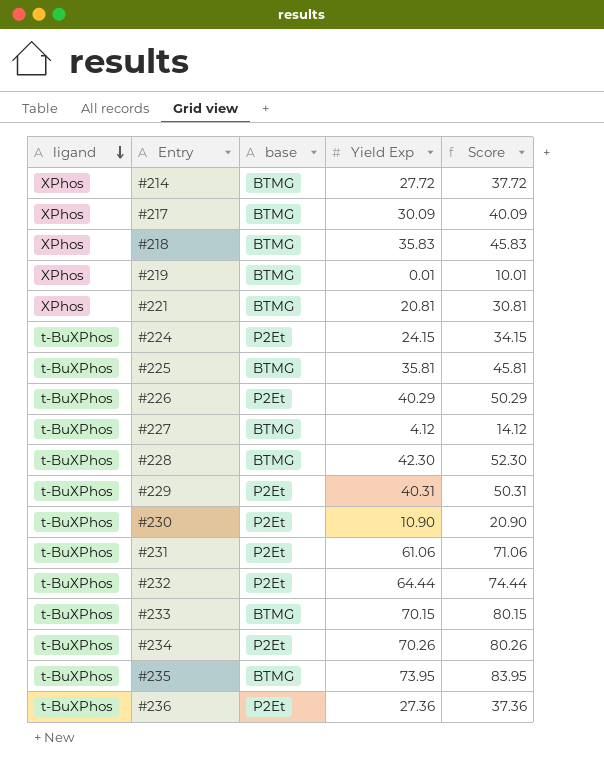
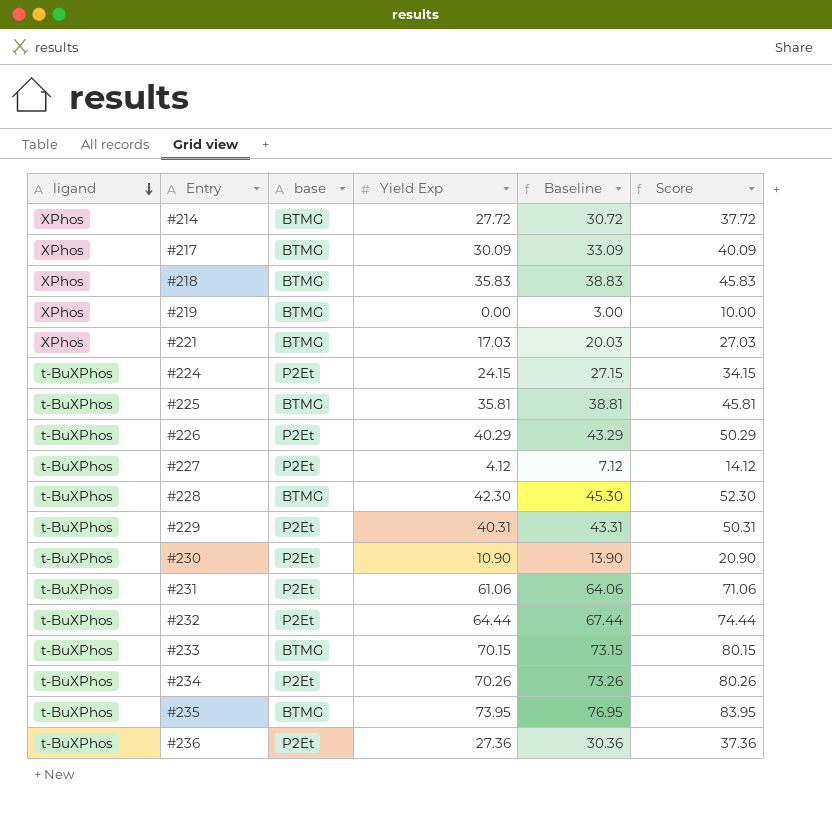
column Baseline | formula: none -> [Yield Exp] + 3
#219 | Yield Exp: 0.01 -> 0.00
#219 | Score: 10.01 -> 10.00
#221 | Yield Exp: 20.81 -> 17.03
#221 | Score: 30.81 -> 27.03
#227 | base: BTMG -> P2Et

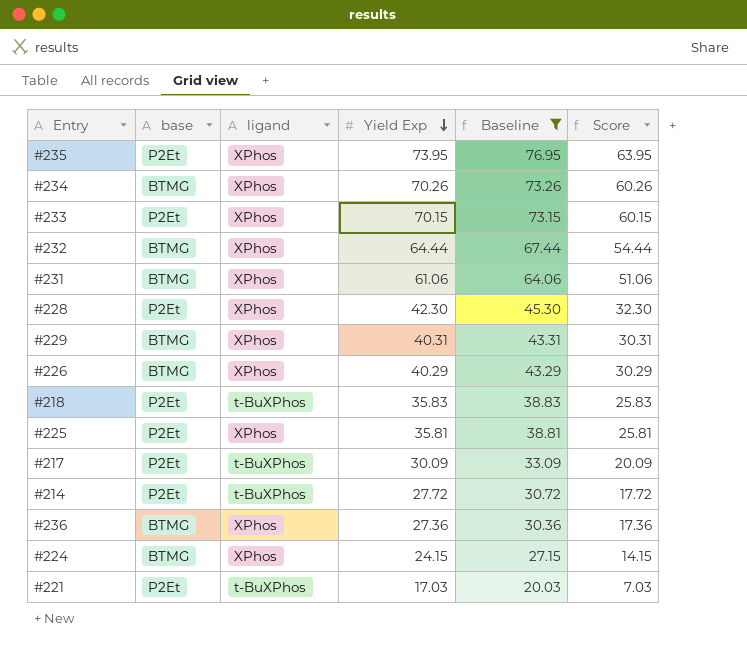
filter: none -> Baseline >= 20.03
row order: ligand descending -> Yield Exp descending
column ligand | position: 1 -> 3
column Score | formula: [Yield Exp] + 10 -> [Yield Exp] - 10
#235 | base: BTMG -> P2Et
#235 | ligand: t-BuXPhos -> XPhos
#234 | base: P2Et -> BTMG
#234 | ligand: t-BuXPhos -> XPhos
#233 | base: BTMG -> P2Et
#233 | ligand: t-BuXPhos -> XPhos
#232 | base: P2Et -> BTMG
#232 | ligand: t-BuXPhos -> XPhos
#231 | base: P2Et -> BTMG
#231 | ligand: t-BuXPhos -> XPhos
#228 | base: BTMG -> P2Et
#228 | ligand: t-BuXPhos -> XPhos
#229 | base: P2Et -> BTMG
#229 | ligand: t-BuXPhos -> XPhos
#226 | base: P2Et -> BTMG
#226 | ligand: t-BuXPhos -> XPhos
#218 | base: BTMG -> P2Et
#218 | ligand: XPhos -> t-BuXPhos
#225 | base: BTMG -> P2Et
#225 | ligand: t-BuXPhos -> XPhos
#217 | base: BTMG -> P2Et
#217 | ligand: XPhos -> t-BuXPhos
#214 | base: BTMG -> P2Et
#214 | ligand: XPhos -> t-BuXPhos
#236 | base: P2Et -> BTMG
#236 | ligand: t-BuXPhos -> XPhos
#224 | base: P2Et -> BTMG
#224 | ligand: t-BuXPhos -> XPhos
#221 | base: BTMG -> P2Et
#221 | ligand: XPhos -> t-BuXPhos

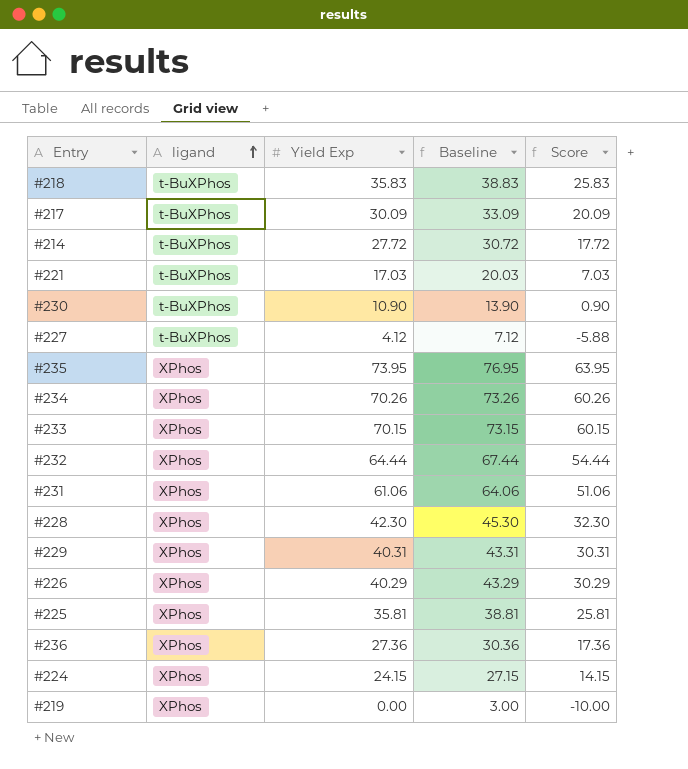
filter: Baseline >= 20.03 -> none
row order: Yield Exp descending -> ligand ascending
column base | position: 2 -> none

